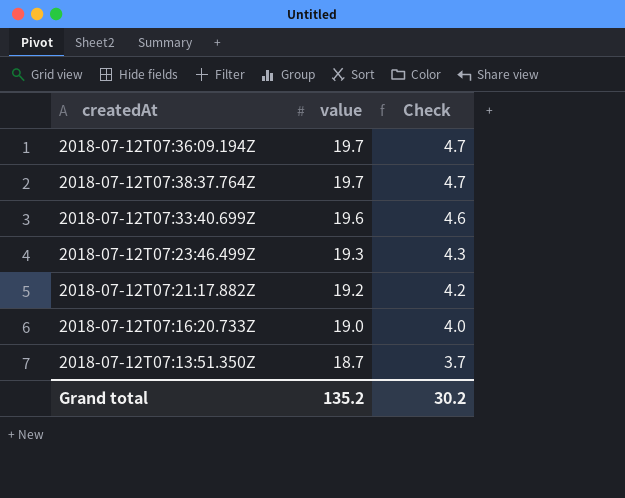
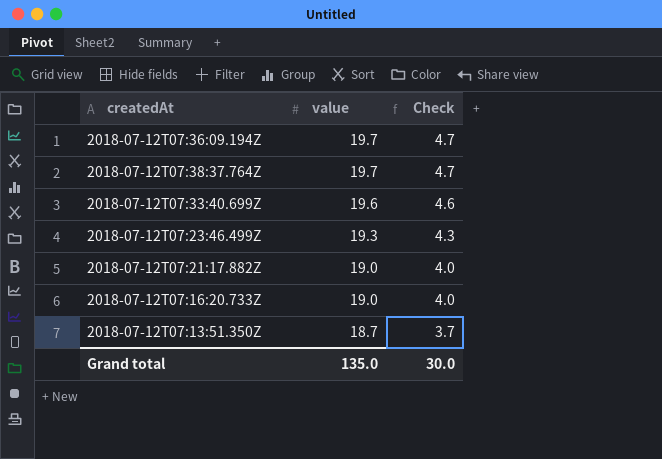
2018-07-12T07:21:17.882Z | value: 19.2 -> 19.0
2018-07-12T07:21:17.882Z | Check: 4.2 -> 4.0
Grand total | value: 135.2 -> 135.0
Grand total | Check: 30.2 -> 30.0

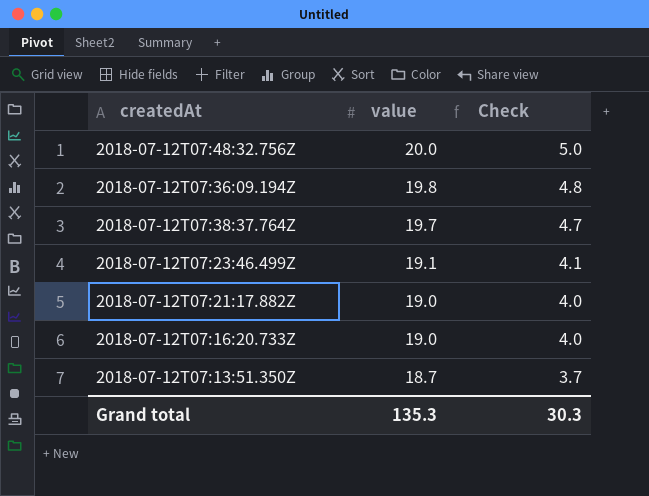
row 2018-07-12T07:33:40.699Z: 19.6 | 4.6 -> none
row 2018-07-12T07:48:32.756Z: none -> 20.0 | 5.0
2018-07-12T07:36:09.194Z | value: 19.7 -> 19.8
2018-07-12T07:36:09.194Z | Check: 4.7 -> 4.8
2018-07-12T07:23:46.499Z | value: 19.3 -> 19.1
2018-07-12T07:23:46.499Z | Check: 4.3 -> 4.1
Grand total | value: 135.0 -> 135.3
Grand total | Check: 30.0 -> 30.3

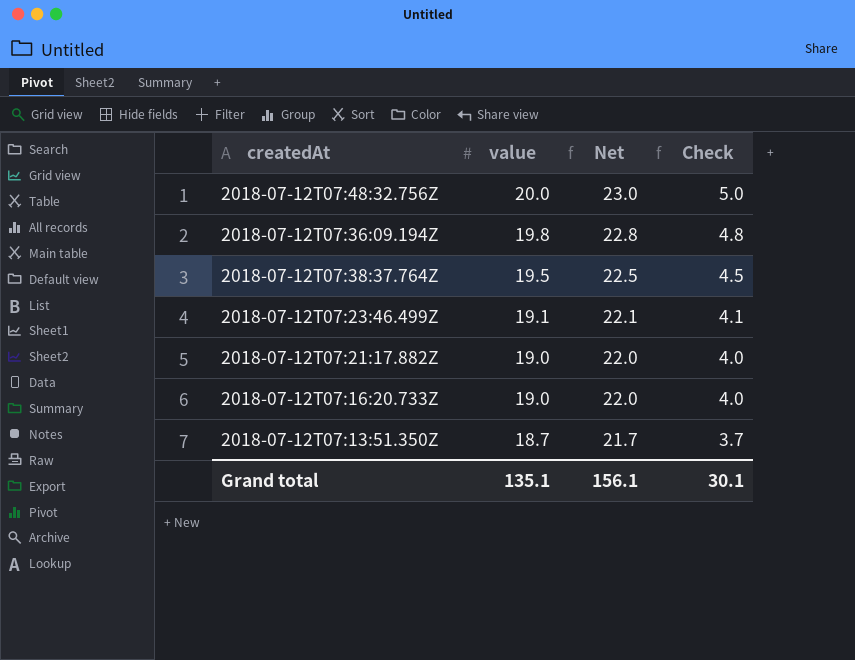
column Net | formula: none -> [value] + 3
2018-07-12T07:38:37.764Z | value: 19.7 -> 19.5
2018-07-12T07:38:37.764Z | Check: 4.7 -> 4.5
Grand total | value: 135.3 -> 135.1
Grand total | Check: 30.3 -> 30.1

